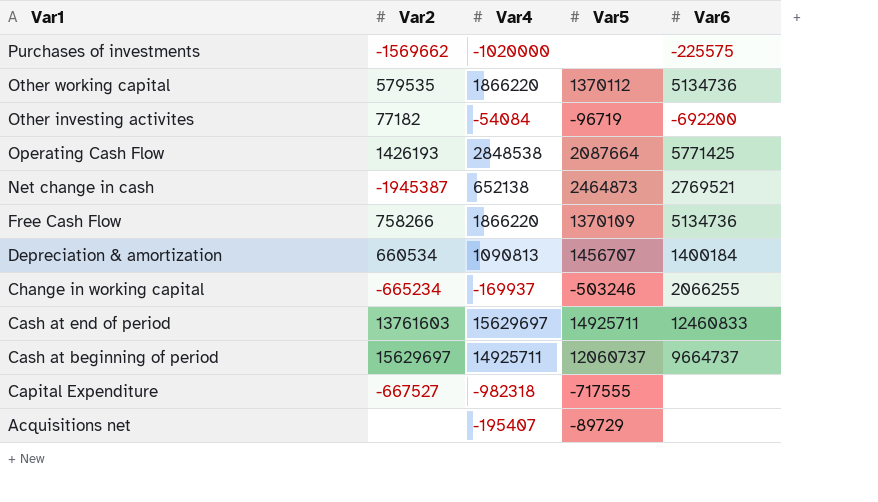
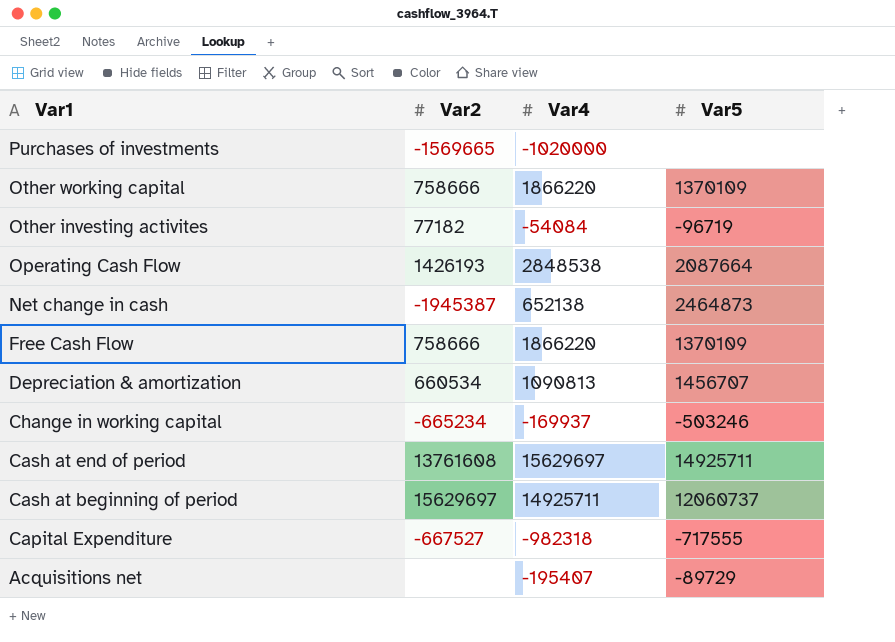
column Var6 | position: 5 -> none
Purchases of investments | Var2: -1569662 -> -1569665
Other working capital | Var2: 579535 -> 758666
Other working capital | Var5: 1370112 -> 1370109
Free Cash Flow | Var2: 758266 -> 758666
Cash at end of period | Var2: 13761603 -> 13761608

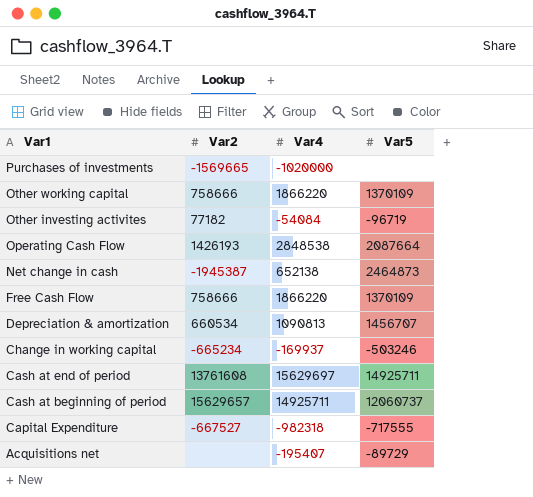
Cash at beginning of period | Var2: 15629697 -> 15629657

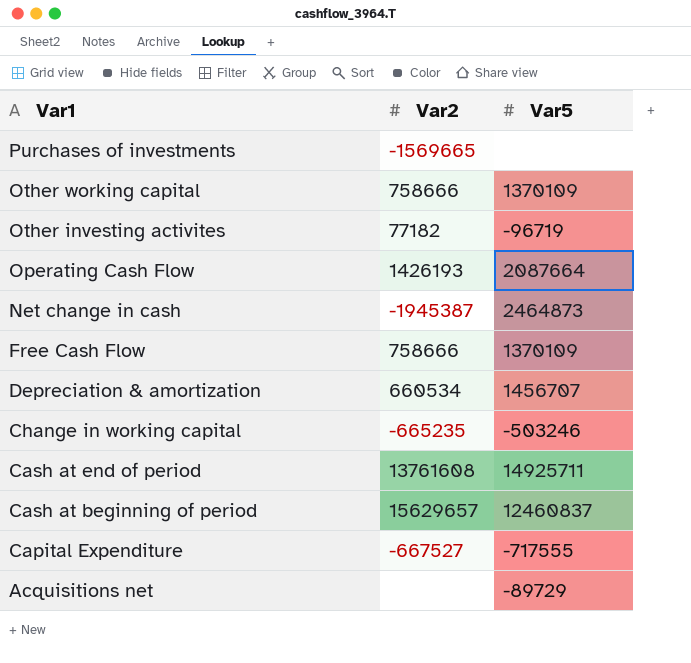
column Var4 | position: 3 -> none
Change in working capital | Var2: -665234 -> -665235
Cash at beginning of period | Var5: 12060737 -> 12460837

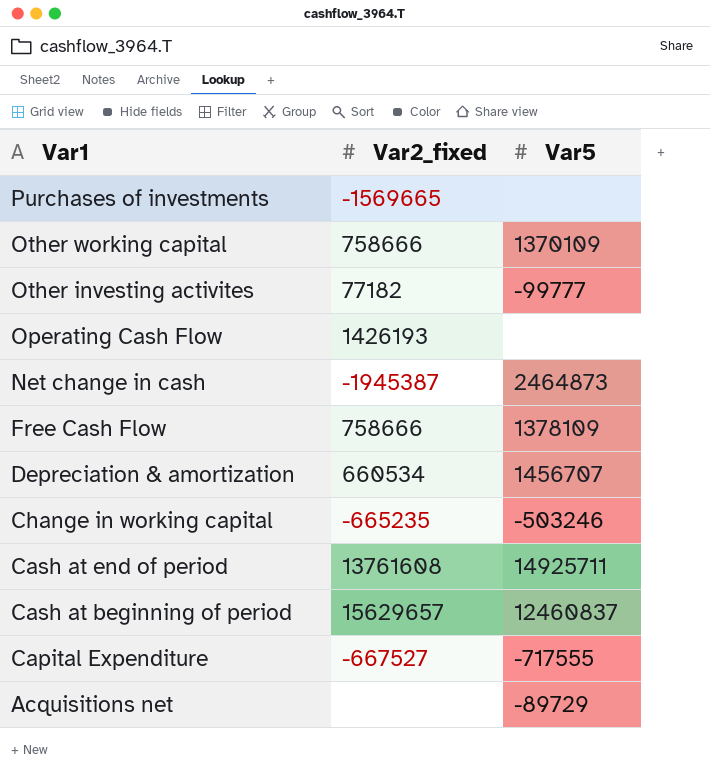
column name: Var2 -> Var2_fixed
Other investing activites | Var5: -96719 -> -99777
Operating Cash Flow | Var5: 2087664 -> none
Free Cash Flow | Var5: 1370109 -> 1378109

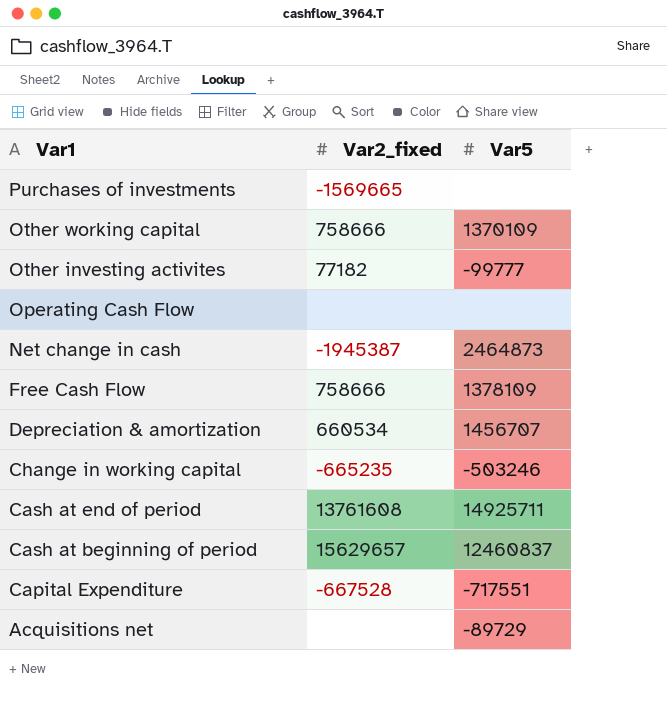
Operating Cash Flow | Var2_fixed: 1426193 -> none
Capital Expenditure | Var2_fixed: -667527 -> -667528
Capital Expenditure | Var5: -717555 -> -717551

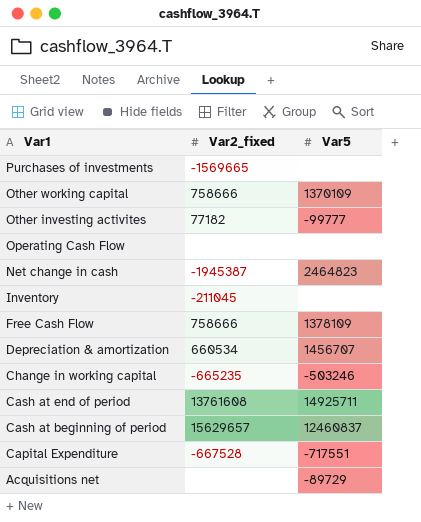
Net change in cash | Var5: 2464873 -> 2464823
row Inventory: none -> -211045 | none

